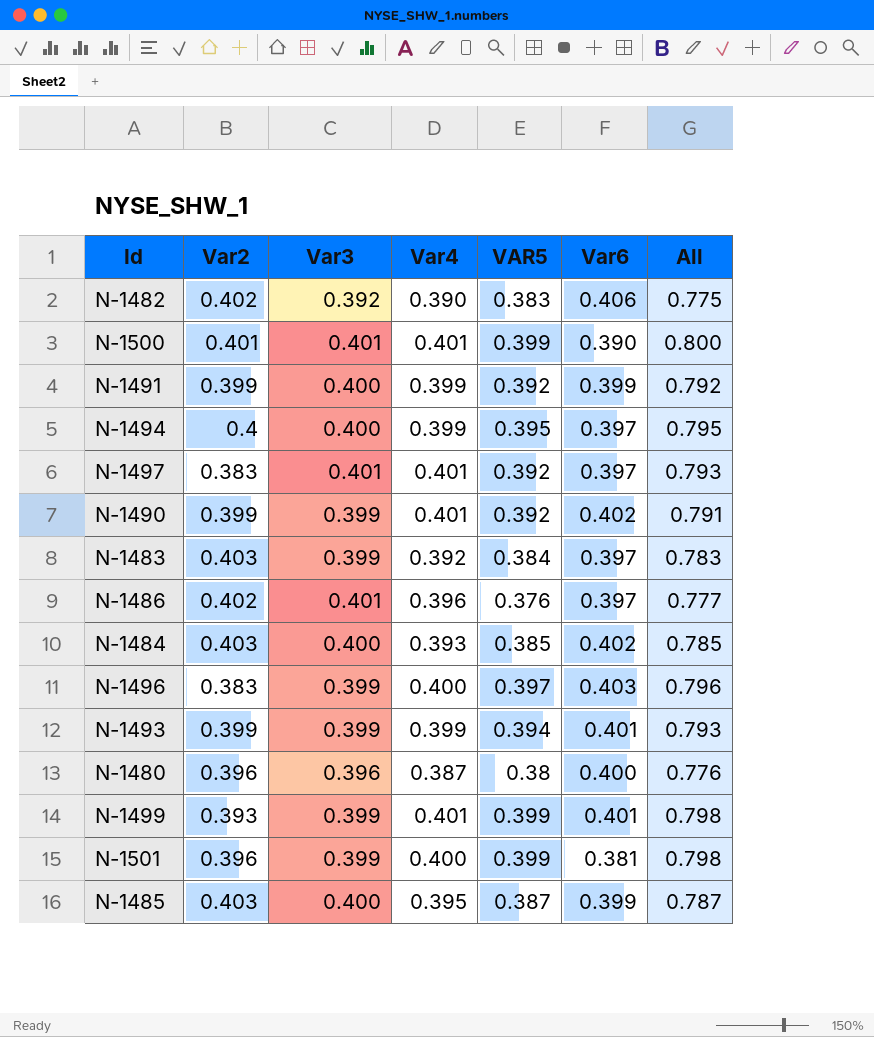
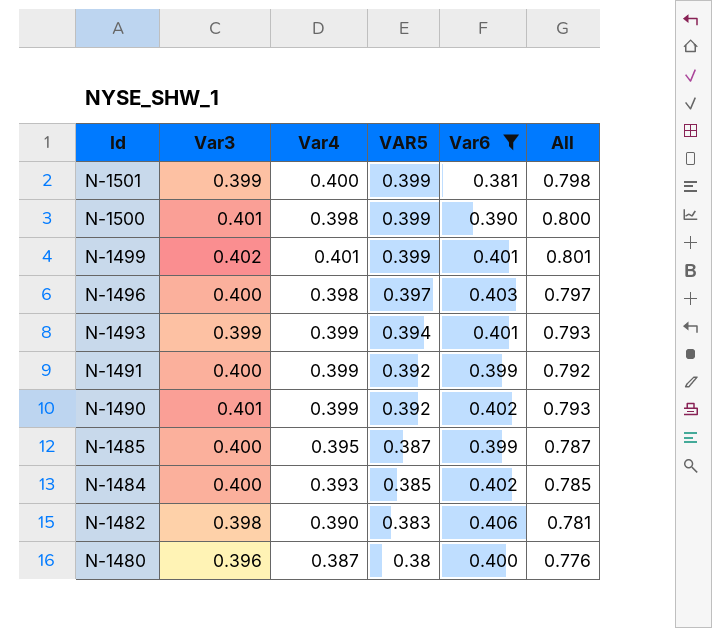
filter: none -> Var6 != 0.397
row order: none -> Id descending
column Var2 | position: 2 -> none
N-1500 | Var4: 0.401 -> 0.398
N-1499 | Var3: 0.399 -> 0.402
N-1499 | All: 0.798 -> 0.801
N-1496 | Var3: 0.399 -> 0.400
N-1496 | Var4: 0.400 -> 0.398
N-1496 | All: 0.796 -> 0.797
N-1490 | Var3: 0.399 -> 0.401
N-1490 | Var4: 0.401 -> 0.399
N-1490 | All: 0.791 -> 0.793
N-1482 | Var3: 0.392 -> 0.398
N-1482 | All: 0.775 -> 0.781

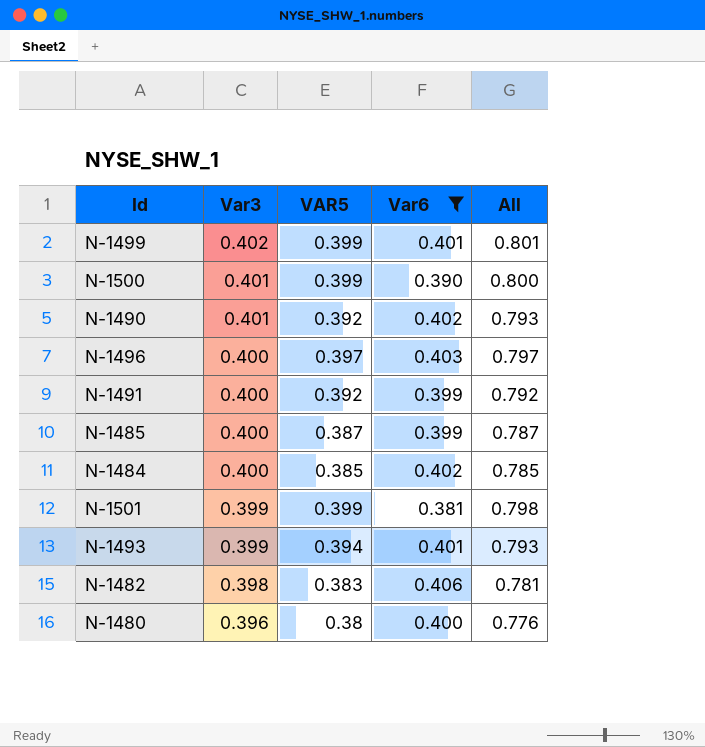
row order: Id descending -> Var3 descending
column Var4 | position: 3 -> none

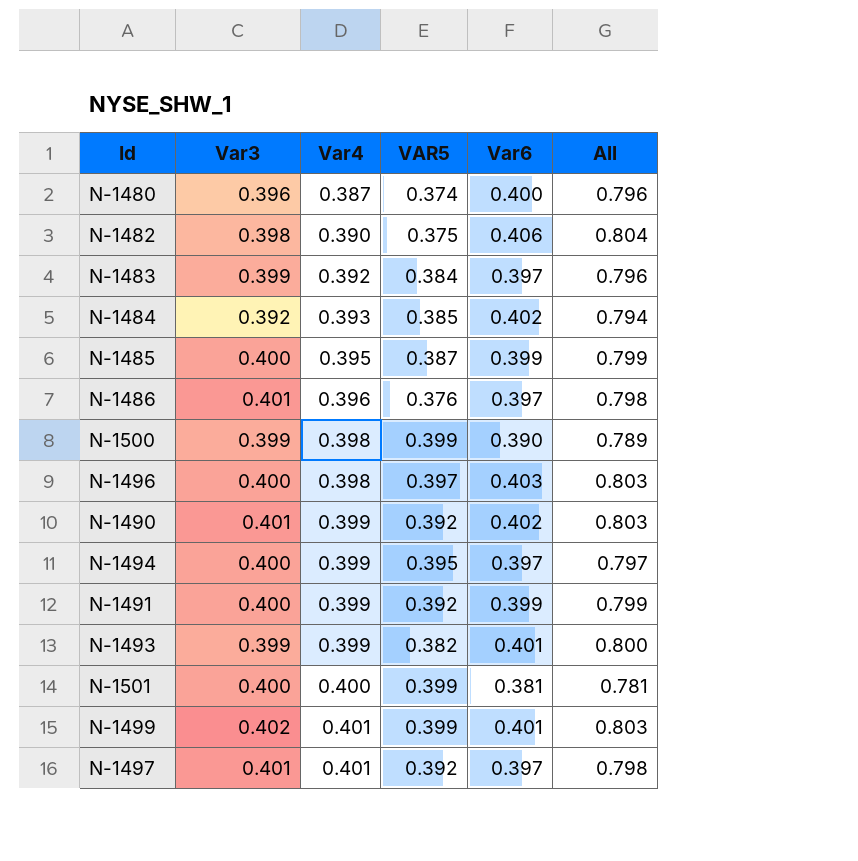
filter: Var6 != 0.397 -> none
row order: Var3 descending -> Var4 ascending
column Var4 | position: none -> 3
column All | formula: [Var3] + [VAR5] -> [Var3] + [Var6]
N-1480 | VAR5: 0.38 -> 0.374
N-1482 | VAR5: 0.383 -> 0.375
N-1484 | Var3: 0.400 -> 0.392
N-1500 | Var3: 0.401 -> 0.399
N-1493 | VAR5: 0.394 -> 0.382
N-1501 | Var3: 0.399 -> 0.400

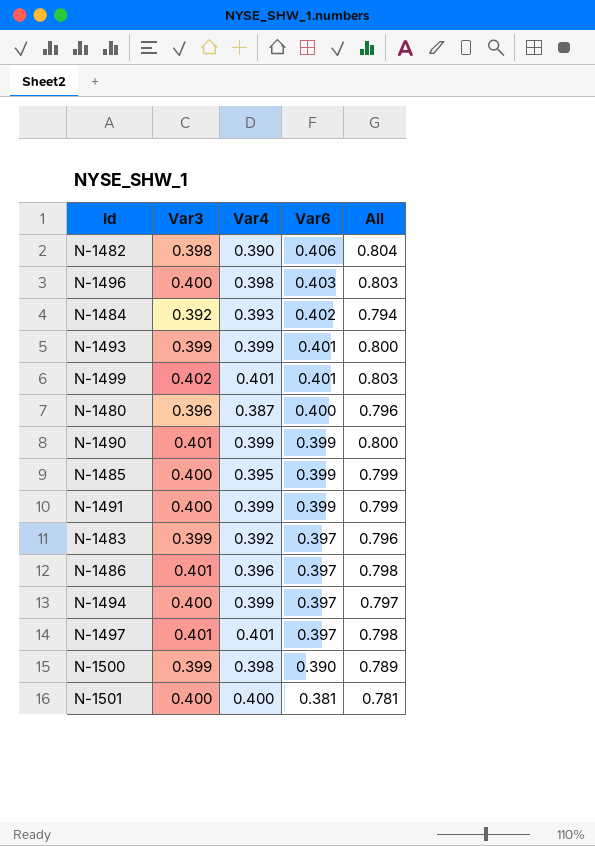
row order: Var4 ascending -> Var6 descending
column VAR5 | position: 4 -> none
N-1490 | Var6: 0.402 -> 0.399
N-1490 | All: 0.803 -> 0.800

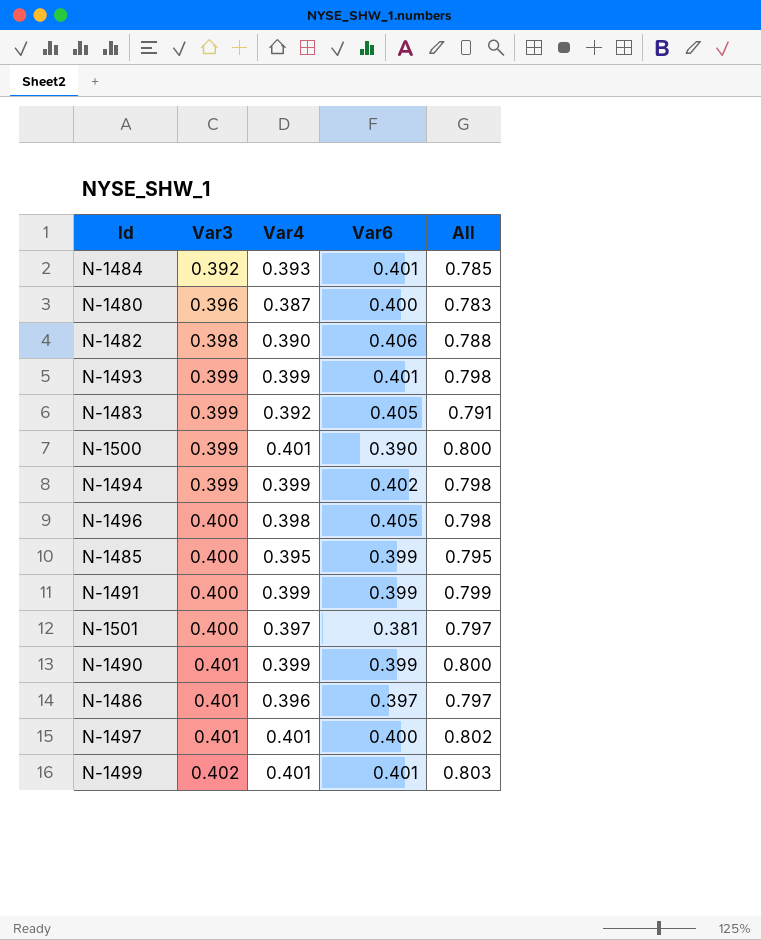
row order: Var6 descending -> Var3 ascending
column All | formula: [Var3] + [Var6] -> [Var3] + [Var4]
N-1484 | Var6: 0.402 -> 0.401
N-1483 | Var6: 0.397 -> 0.405
N-1500 | Var4: 0.398 -> 0.401
N-1494 | Var3: 0.400 -> 0.399
N-1494 | Var6: 0.397 -> 0.402
N-1496 | Var6: 0.403 -> 0.405
N-1501 | Var4: 0.400 -> 0.397
N-1497 | Var6: 0.397 -> 0.400

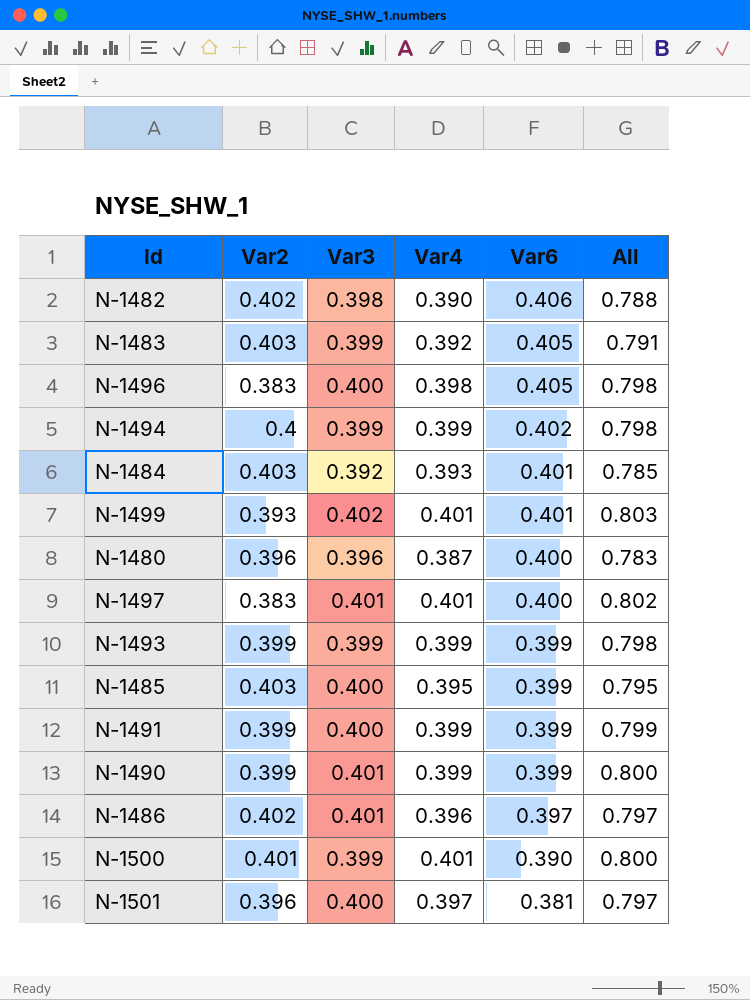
row order: Var3 ascending -> Var6 descending
column Var2 | position: none -> 2
N-1493 | Var6: 0.401 -> 0.399

